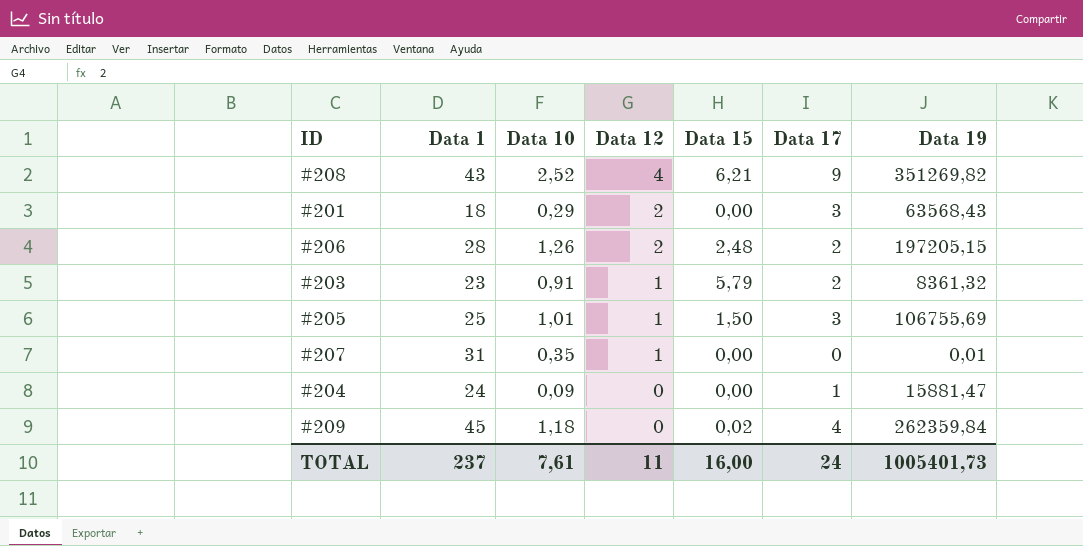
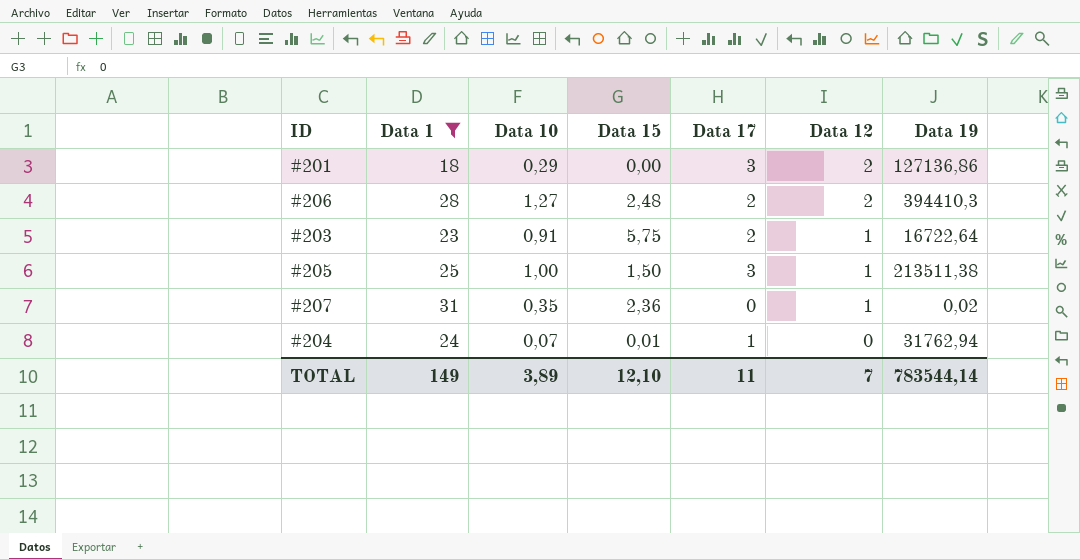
filter: none -> Data 1 <= 31
column Data 12 | position: 4 -> 6
#201 | Data 19: 63568,43 -> 127136,86
#206 | Data 10: 1,26 -> 1,27
#206 | Data 19: 197205,15 -> 394410,3
#203 | Data 15: 5,79 -> 5,75
#203 | Data 19: 8361,32 -> 16722,64
#205 | Data 10: 1,01 -> 1,00
#205 | Data 19: 106755,69 -> 213511,38
#207 | Data 15: 0,00 -> 2,36
#207 | Data 19: 0,01 -> 0,02
#204 | Data 10: 0,09 -> 0,07
#204 | Data 15: 0,00 -> 0,01
#204 | Data 19: 15881,47 -> 31762,94
TOTAL | Data 1: 237 -> 149
TOTAL | Data 10: 7,61 -> 3,89
TOTAL | Data 15: 16,00 -> 12,10
TOTAL | Data 17: 24 -> 11
TOTAL | Data 12: 11 -> 7
TOTAL | Data 19: 1005401,73 -> 783544,14

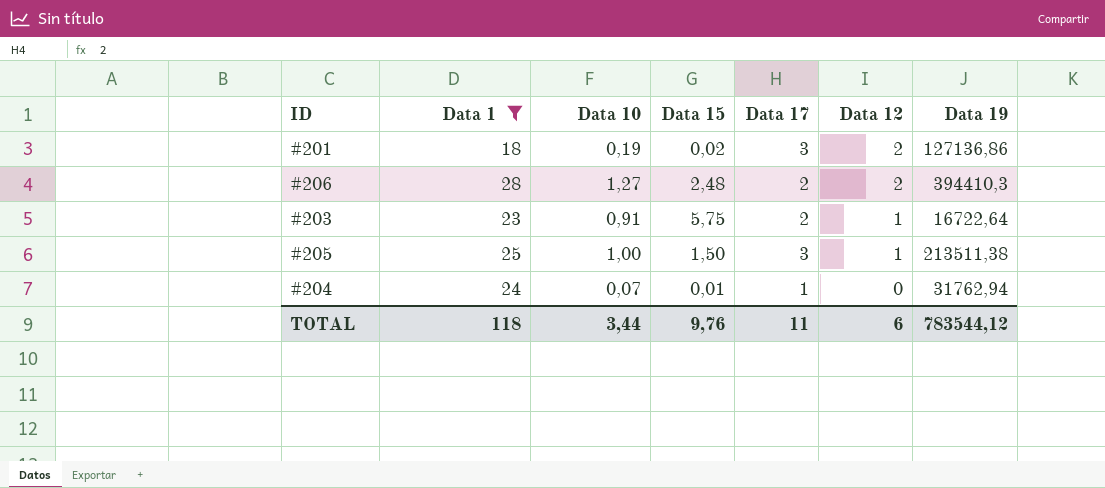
row #207: 31 | 0,35 | 2,36 | 0 | 1 | 0,02 -> none
#201 | Data 10: 0,29 -> 0,19
#201 | Data 15: 0,00 -> 0,02
TOTAL | Data 1: 149 -> 118
TOTAL | Data 10: 3,89 -> 3,44
TOTAL | Data 15: 12,10 -> 9,76
TOTAL | Data 12: 7 -> 6
TOTAL | Data 19: 783544,14 -> 783544,12

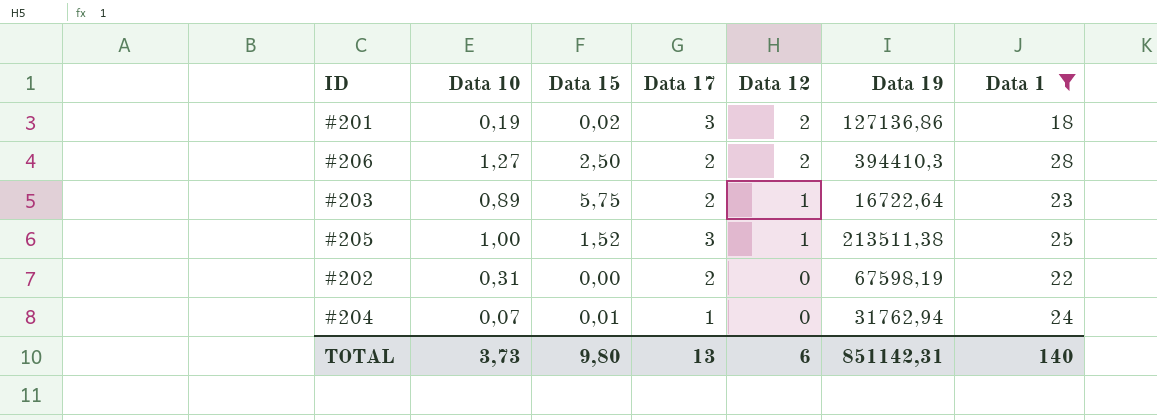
column Data 1 | position: 2 -> 7
#206 | Data 15: 2,48 -> 2,50
#203 | Data 10: 0,91 -> 0,89
#205 | Data 15: 1,50 -> 1,52
row #202: none -> 0,31 | 0,00 | 2 | 0 | 67598,19 | 22
TOTAL | Data 10: 3,44 -> 3,73
TOTAL | Data 15: 9,76 -> 9,80
TOTAL | Data 17: 11 -> 13
TOTAL | Data 19: 783544,12 -> 851142,31
TOTAL | Data 1: 118 -> 140

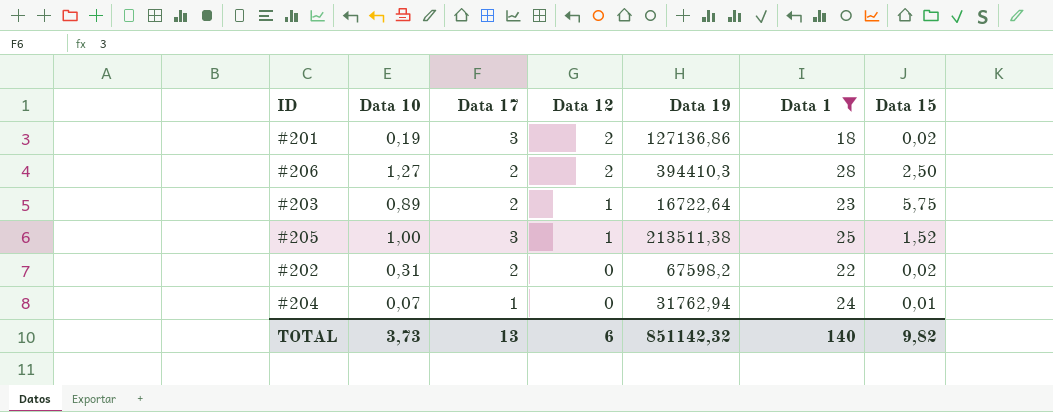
column Data 15 | position: 3 -> 7
#202 | Data 19: 67598,19 -> 67598,2
#202 | Data 15: 0,00 -> 0,02
TOTAL | Data 19: 851142,31 -> 851142,32
TOTAL | Data 15: 9,80 -> 9,82

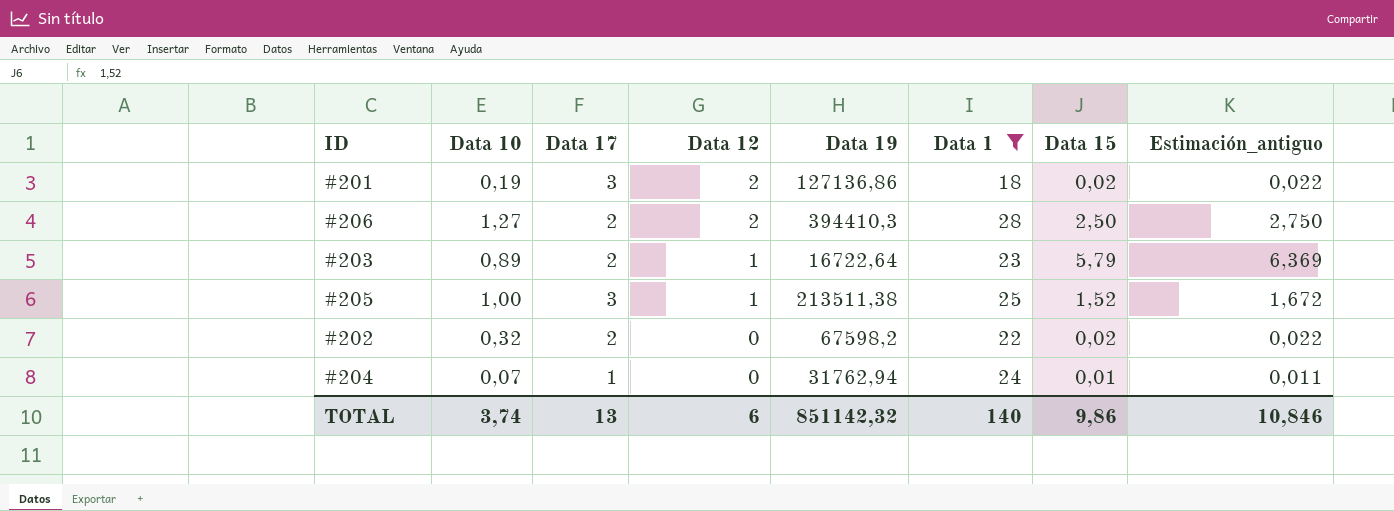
column Estimación_antiguo | formula: none -> [Data 15] * 1,1
#203 | Data 15: 5,75 -> 5,79
#202 | Data 10: 0,31 -> 0,32
TOTAL | Data 10: 3,73 -> 3,74
TOTAL | Data 15: 9,82 -> 9,86

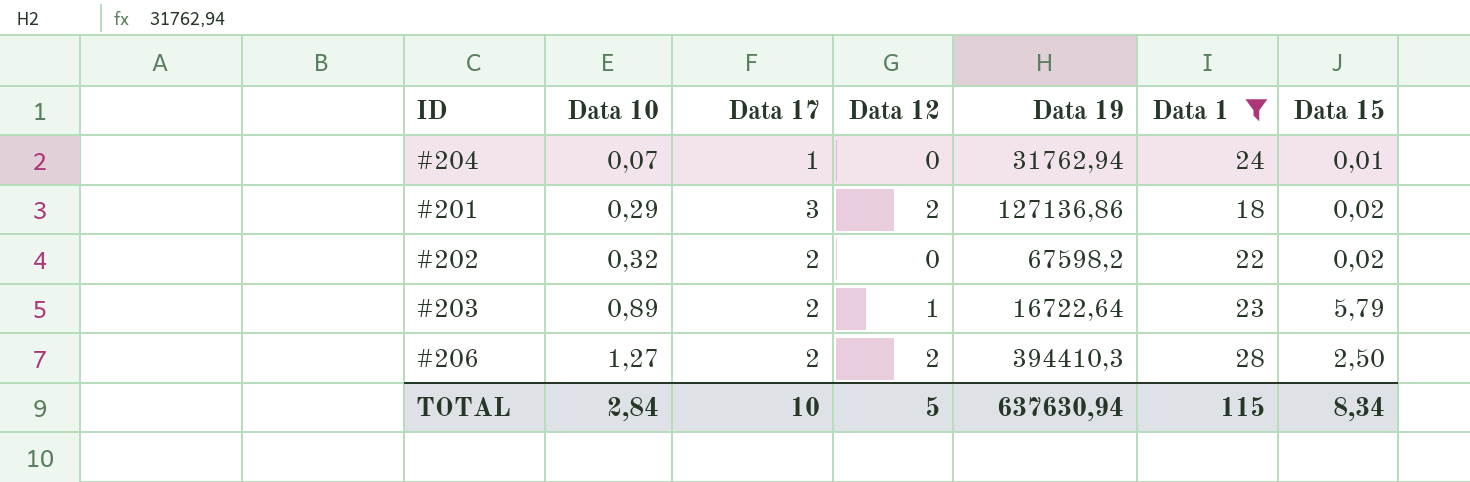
row order: Data 12 descending -> Data 10 ascending
column Estimación_antiguo | formula: [Data 15] * 1,1 -> none
row #205: 1,00 | 3 | 1 | 213511,38 | 25 | 1,52 | 1,672 -> none
#201 | Data 10: 0,19 -> 0,29
TOTAL | Data 10: 3,74 -> 2,84
TOTAL | Data 17: 13 -> 10
TOTAL | Data 12: 6 -> 5
TOTAL | Data 19: 851142,32 -> 637630,94
TOTAL | Data 1: 140 -> 115
TOTAL | Data 15: 9,86 -> 8,34

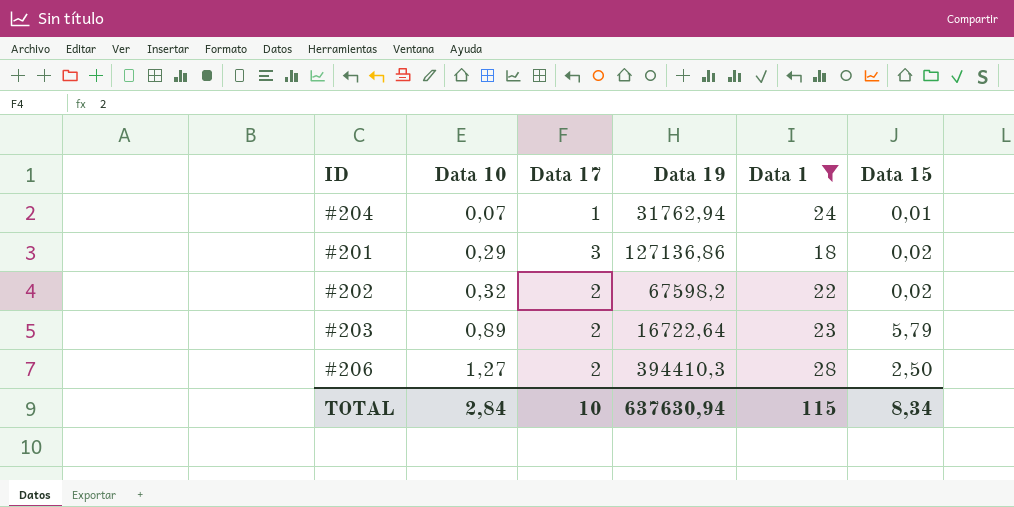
column Data 12 | position: 4 -> none

